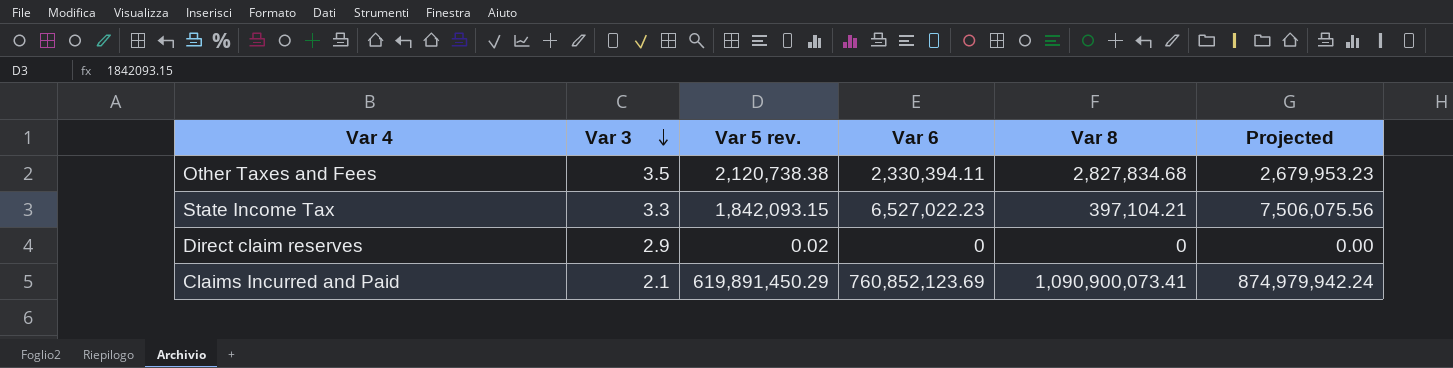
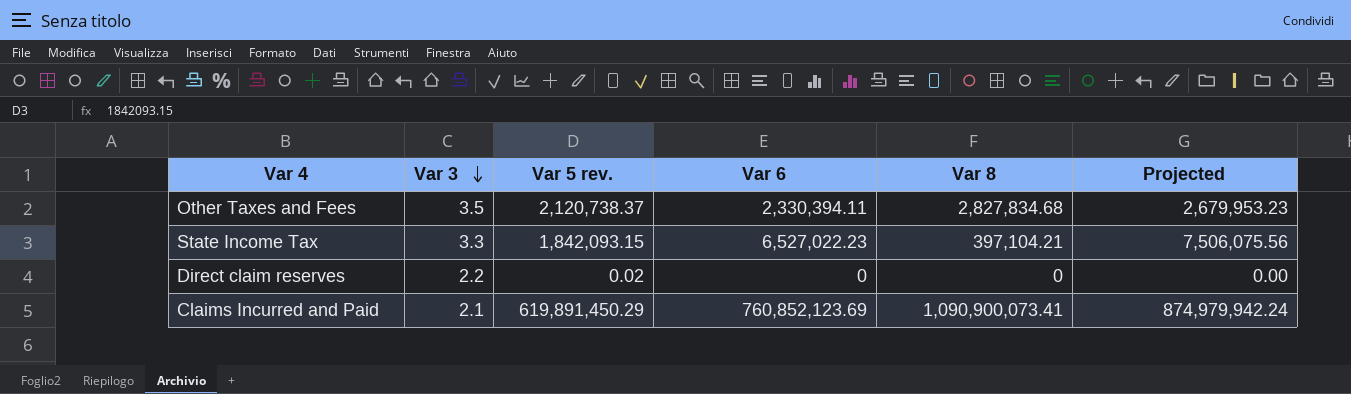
Other Taxes and Fees | Var 5 rev.: 2,120,738.38 -> 2,120,738.37
Direct claim reserves | Var 3: 2.9 -> 2.2

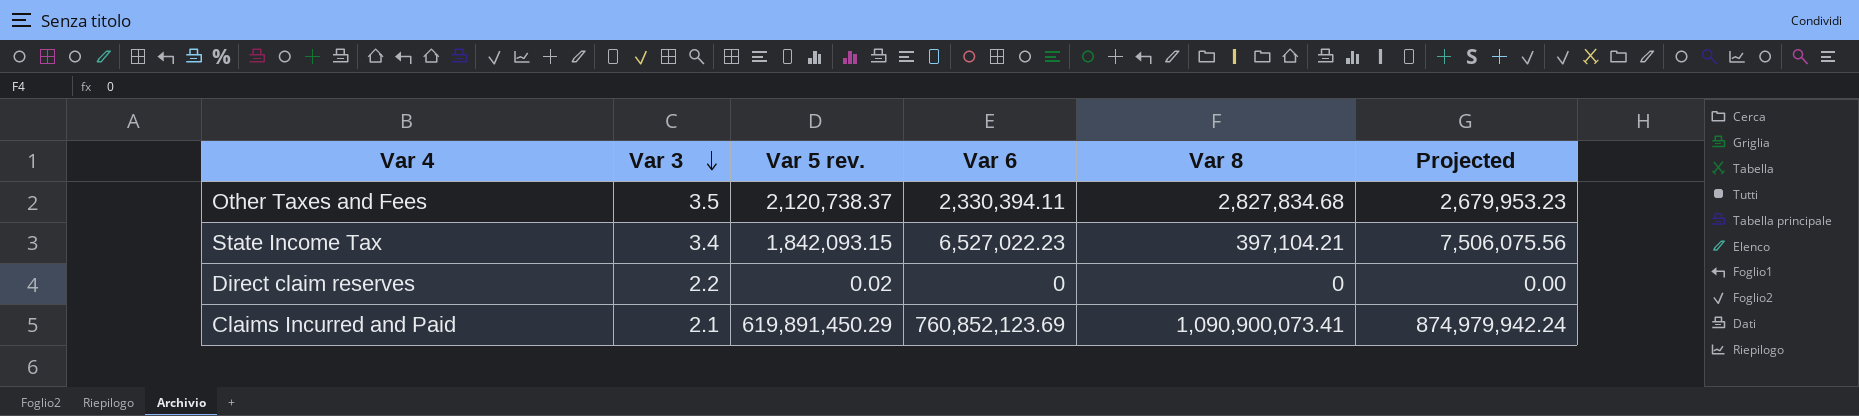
State Income Tax | Var 3: 3.3 -> 3.4

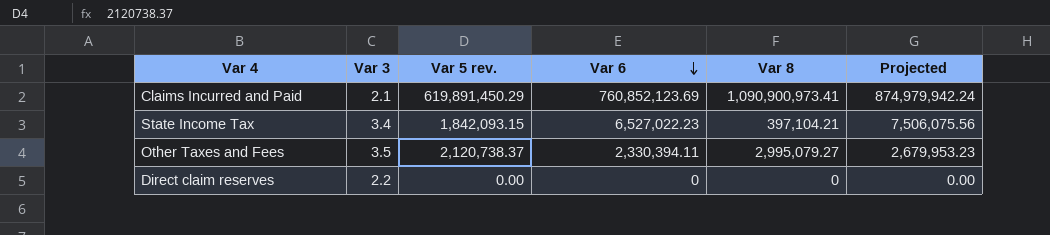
row order: Var 3 descending -> Var 6 descending
Claims Incurred and Paid | Var 8: 1,090,900,073.41 -> 1,090,900,973.41
Other Taxes and Fees | Var 8: 2,827,834.68 -> 2,995,079.27
Direct claim reserves | Var 5 rev.: 0.02 -> 0.00

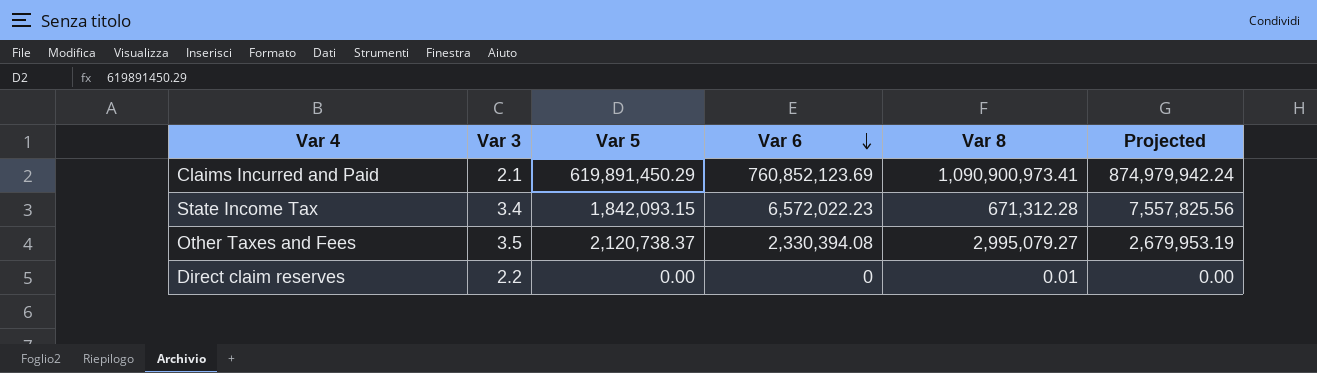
column name: Var 5 rev. -> Var 5
State Income Tax | Var 6: 6,527,022.23 -> 6,572,022.23
State Income Tax | Var 8: 397,104.21 -> 671,312.28
State Income Tax | Projected: 7,506,075.56 -> 7,557,825.56
Other Taxes and Fees | Var 6: 2,330,394.11 -> 2,330,394.08
Other Taxes and Fees | Projected: 2,679,953.23 -> 2,679,953.19
Direct claim reserves | Var 8: 0 -> 0.01

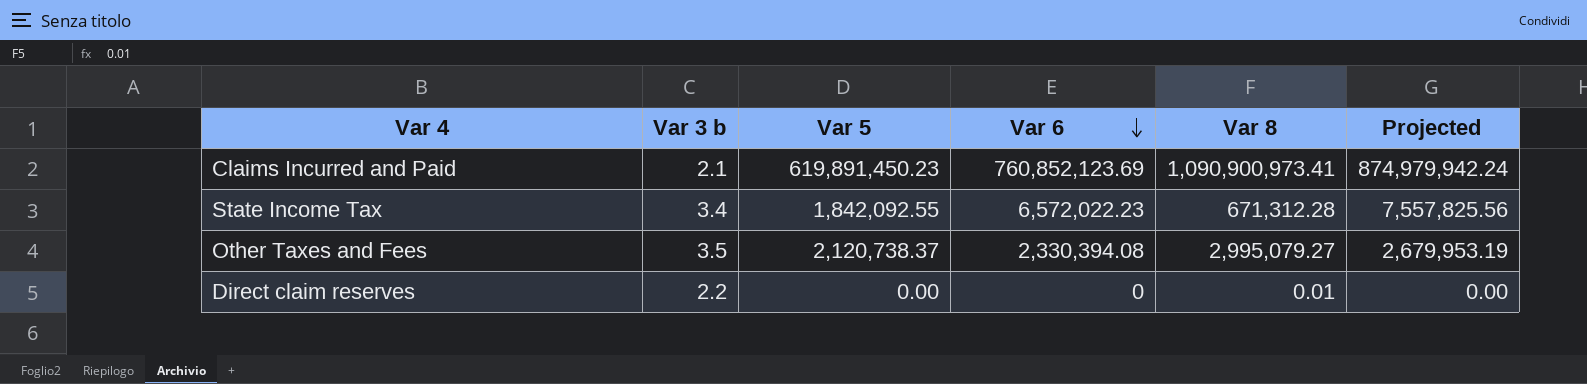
column name: Var 3 -> Var 3 b
Claims Incurred and Paid | Var 5: 619,891,450.29 -> 619,891,450.23
State Income Tax | Var 5: 1,842,093.15 -> 1,842,092.55

